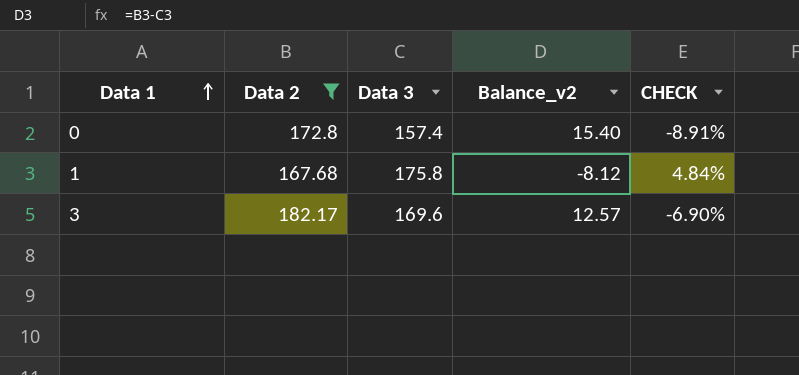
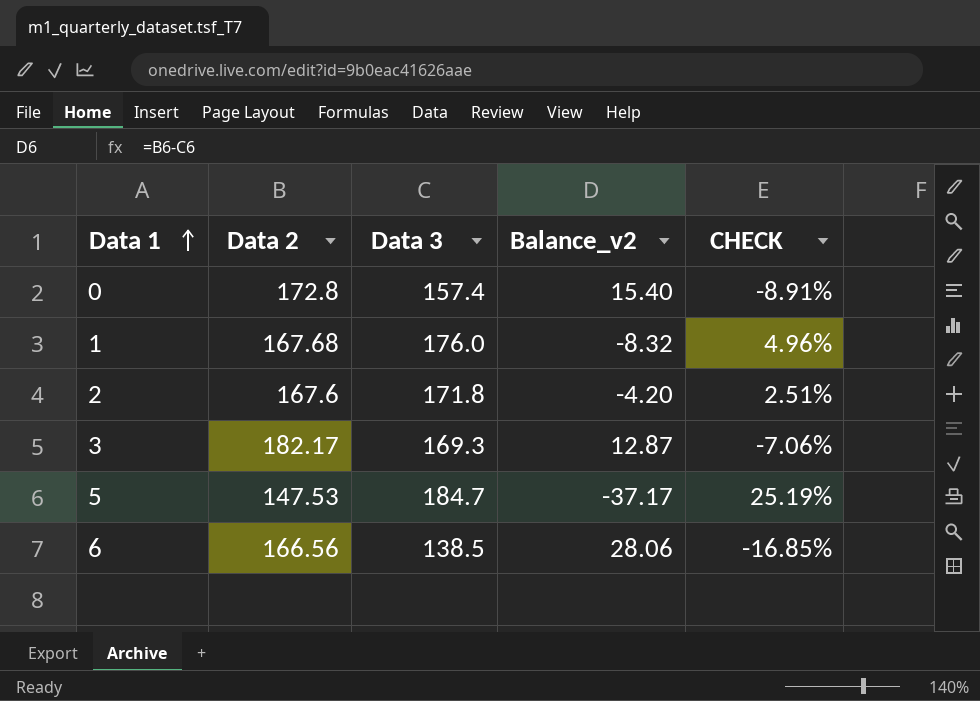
filter: Data 2 >= 167.68 -> none
1 | Data 3: 175.8 -> 176.0
1 | Balance_v2: -8.12 -> -8.32
1 | CHECK: 4.84% -> 4.96%
3 | Data 3: 169.6 -> 169.3
3 | Balance_v2: 12.57 -> 12.87
3 | CHECK: -6.90% -> -7.06%

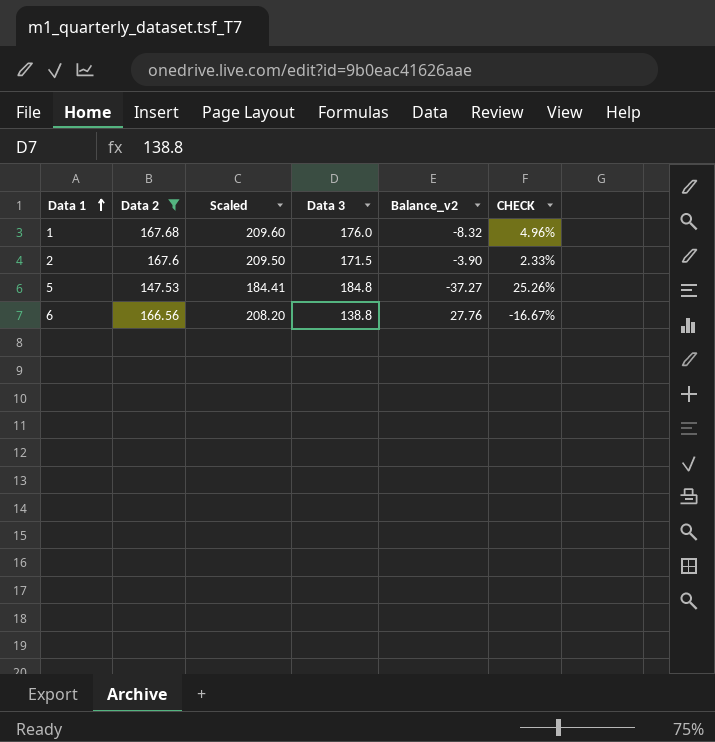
filter: none -> Data 2 <= 167.68
column Scaled | formula: none -> [Data 2] * 1.25
2 | Data 3: 171.8 -> 171.5
2 | Balance_v2: -4.20 -> -3.90
2 | CHECK: 2.51% -> 2.33%
5 | Data 3: 184.7 -> 184.8
5 | Balance_v2: -37.17 -> -37.27
5 | CHECK: 25.19% -> 25.26%
6 | Data 3: 138.5 -> 138.8
6 | Balance_v2: 28.06 -> 27.76
6 | CHECK: -16.85% -> -16.67%

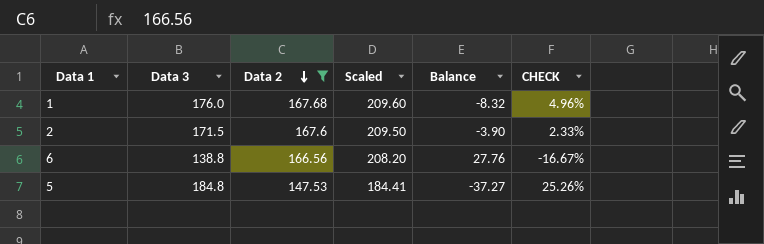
row order: Data 1 ascending -> Data 2 descending
column Data 3 | position: 4 -> 2
column name: Balance_v2 -> Balance

